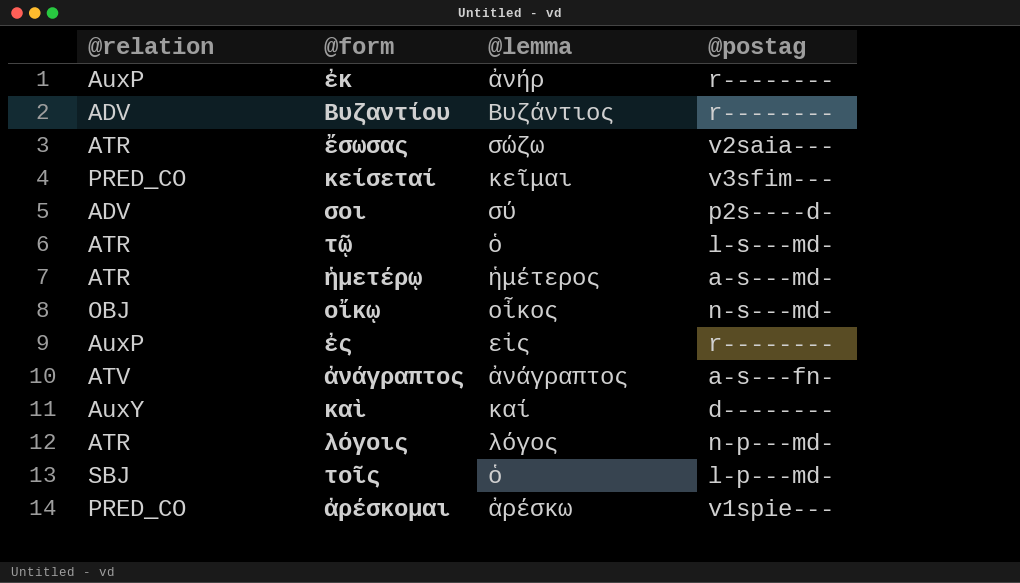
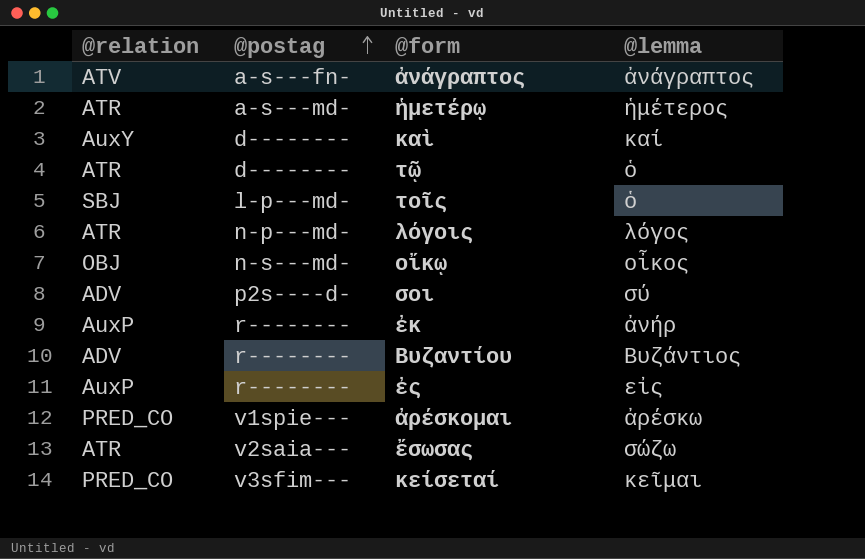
row order: none -> @postag ascending
column @postag | position: 4 -> 2
τῷ | @postag: l-s---md- -> d--------

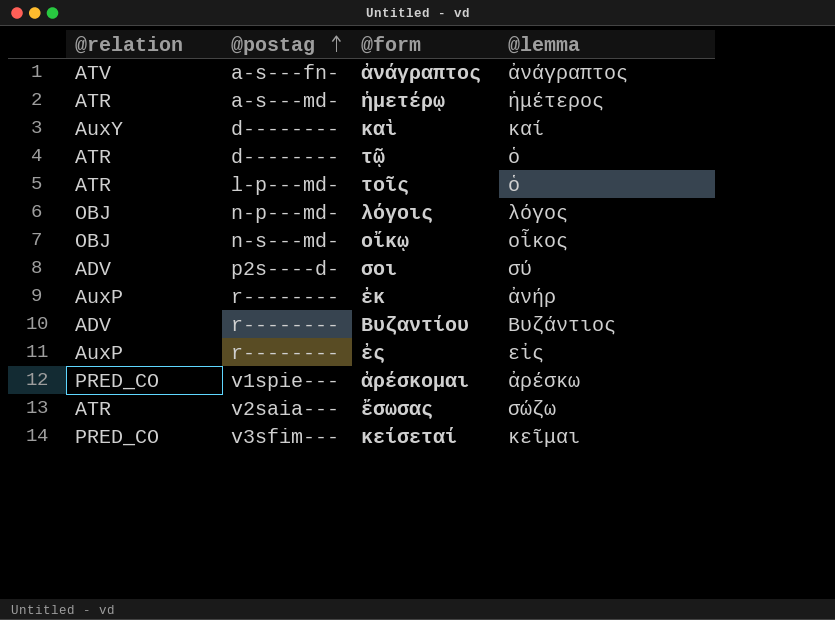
τοῖς | @relation: SBJ -> ATR
λόγοις | @relation: ATR -> OBJ

